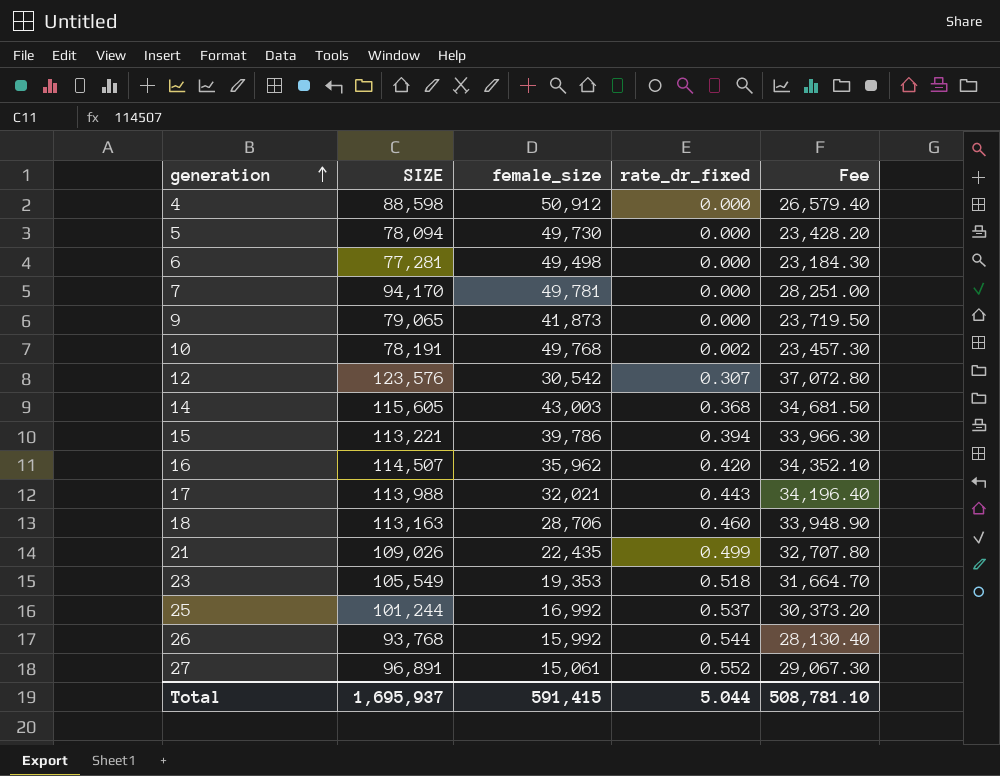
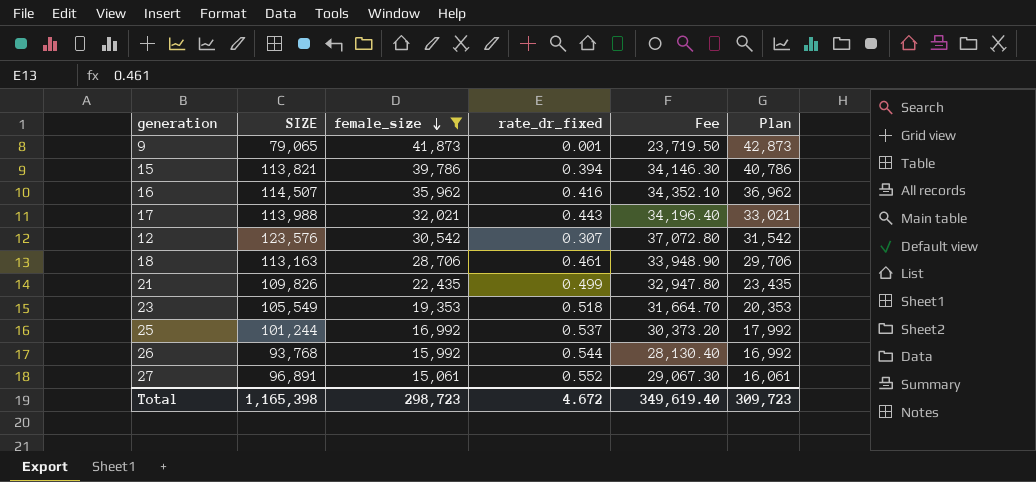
filter: none -> female_size <= 41,873
row order: generation ascending -> female_size descending
column Plan | formula: none -> [female_size] + 1000
9 | rate_dr_fixed: 0.000 -> 0.001
15 | SIZE: 113,221 -> 113,821
15 | Fee: 33,966.30 -> 34,146.30
16 | rate_dr_fixed: 0.420 -> 0.416
18 | rate_dr_fixed: 0.460 -> 0.461
21 | SIZE: 109,026 -> 109,826
21 | Fee: 32,707.80 -> 32,947.80
Total | SIZE: 1,695,937 -> 1,165,398
Total | female_size: 591,415 -> 298,723
Total | rate_dr_fixed: 5.044 -> 4.672
Total | Fee: 508,781.10 -> 349,619.40

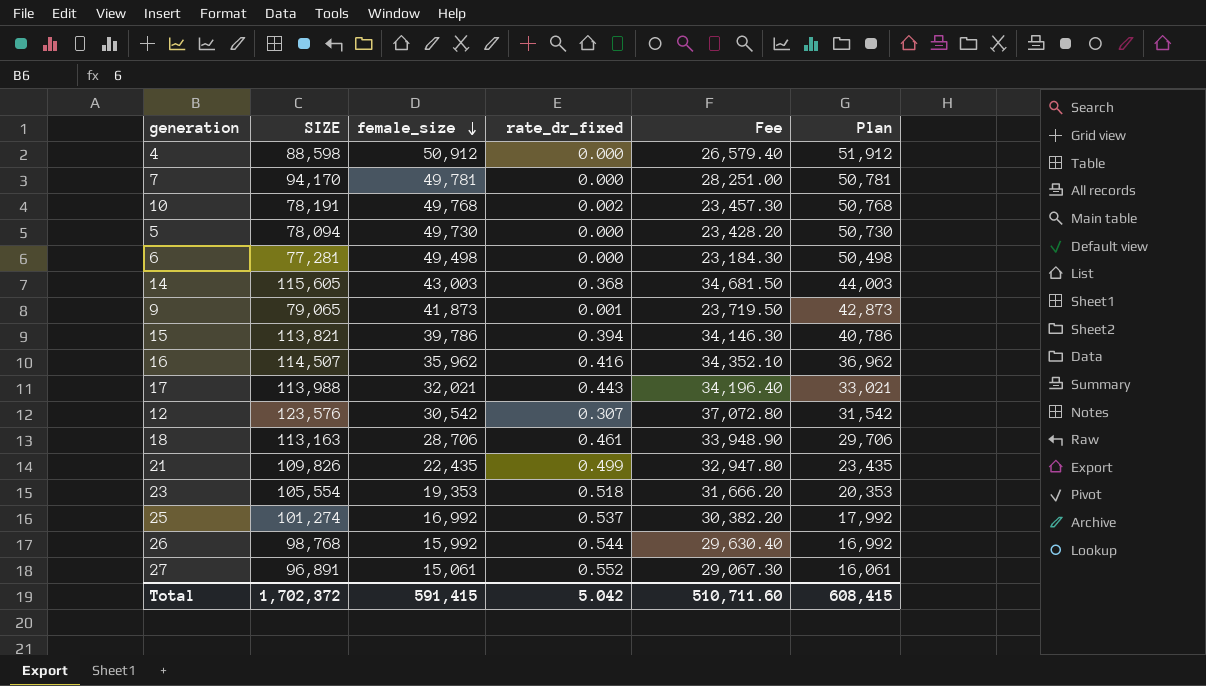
filter: female_size <= 41,873 -> none
23 | SIZE: 105,549 -> 105,554
23 | Fee: 31,664.70 -> 31,666.20
25 | SIZE: 101,244 -> 101,274
25 | Fee: 30,373.20 -> 30,382.20
26 | SIZE: 93,768 -> 98,768
26 | Fee: 28,130.40 -> 29,630.40
Total | SIZE: 1,165,398 -> 1,702,372
Total | female_size: 298,723 -> 591,415
Total | rate_dr_fixed: 4.672 -> 5.042
Total | Fee: 349,619.40 -> 510,711.60
Total | Plan: 309,723 -> 608,415

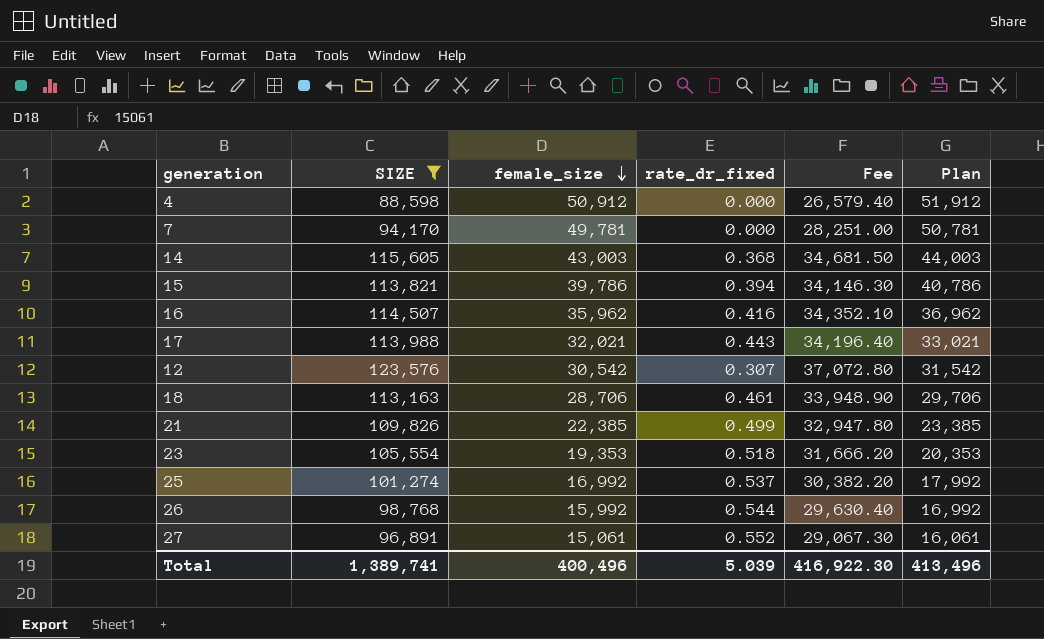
filter: none -> SIZE >= 88,598
21 | female_size: 22,435 -> 22,385
21 | Plan: 23,435 -> 23,385
Total | SIZE: 1,702,372 -> 1,389,741
Total | female_size: 591,415 -> 400,496
Total | rate_dr_fixed: 5.042 -> 5.039
Total | Fee: 510,711.60 -> 416,922.30
Total | Plan: 608,415 -> 413,496

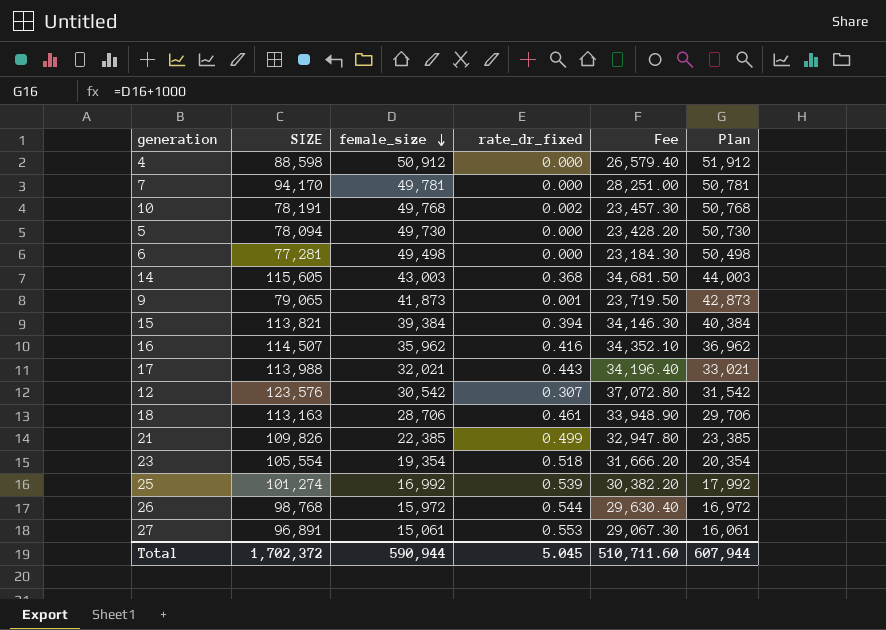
filter: SIZE >= 88,598 -> none
15 | female_size: 39,786 -> 39,384
15 | Plan: 40,786 -> 40,384
23 | female_size: 19,353 -> 19,354
23 | Plan: 20,353 -> 20,354
25 | rate_dr_fixed: 0.537 -> 0.539
26 | female_size: 15,992 -> 15,972
26 | Plan: 16,992 -> 16,972
27 | rate_dr_fixed: 0.552 -> 0.553
Total | SIZE: 1,389,741 -> 1,702,372
Total | female_size: 400,496 -> 590,944
Total | rate_dr_fixed: 5.039 -> 5.045
Total | Fee: 416,922.30 -> 510,711.60
Total | Plan: 413,496 -> 607,944

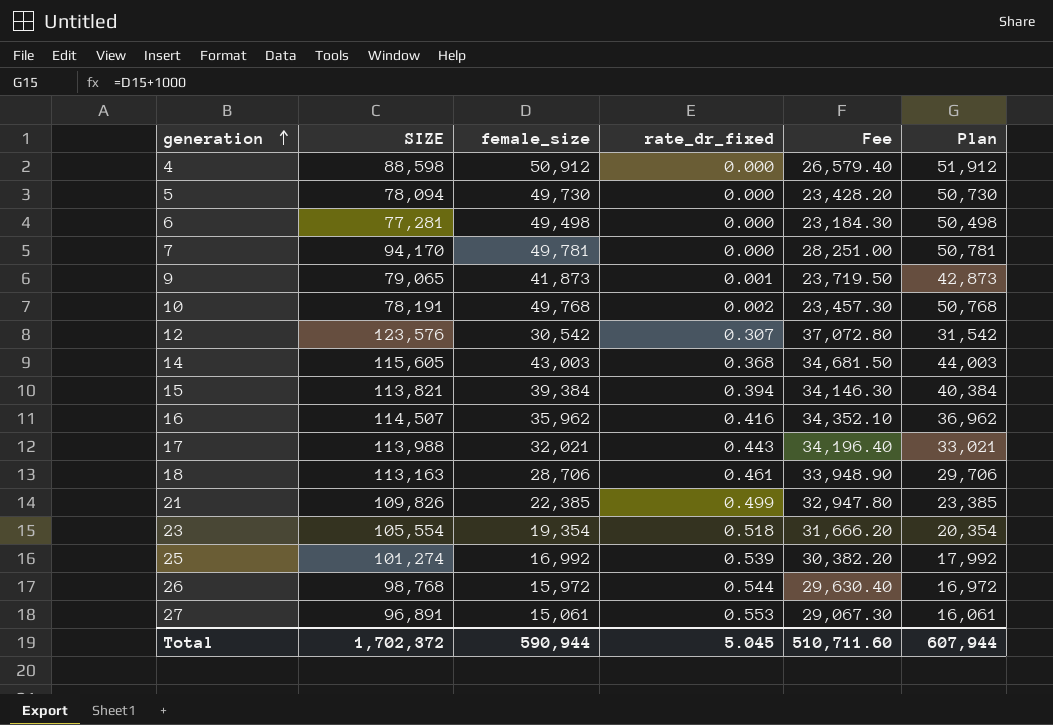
row order: female_size descending -> generation ascending

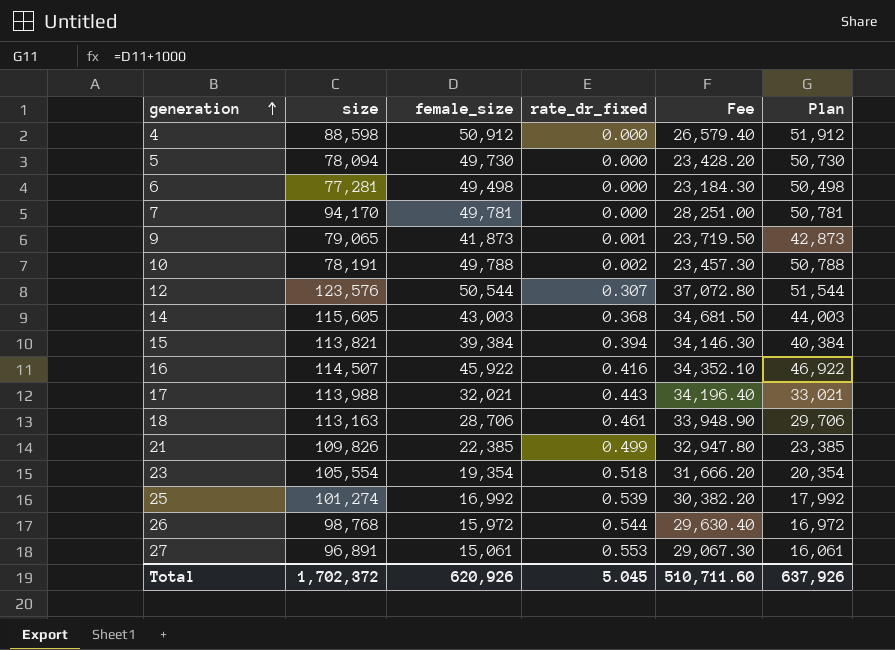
column name: SIZE -> size
10 | female_size: 49,768 -> 49,788
10 | Plan: 50,768 -> 50,788
12 | female_size: 30,542 -> 50,544
12 | Plan: 31,542 -> 51,544
16 | female_size: 35,962 -> 45,922
16 | Plan: 36,962 -> 46,922
Total | female_size: 590,944 -> 620,926
Total | Plan: 607,944 -> 637,926

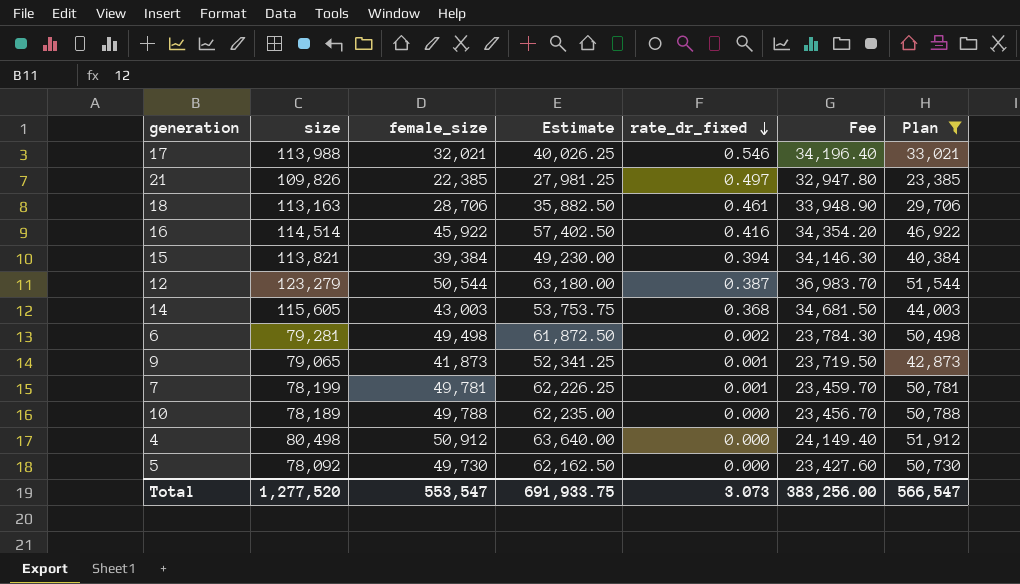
filter: none -> Plan >= 23,385
row order: generation ascending -> rate_dr_fixed descending
column Estimate | formula: none -> [female_size] * 1.25
17 | rate_dr_fixed: 0.443 -> 0.546
21 | rate_dr_fixed: 0.499 -> 0.497
16 | size: 114,507 -> 114,514
16 | Fee: 34,352.10 -> 34,354.20
12 | size: 123,576 -> 123,279
12 | rate_dr_fixed: 0.307 -> 0.387
12 | Fee: 37,072.80 -> 36,983.70
6 | size: 77,281 -> 79,281
6 | rate_dr_fixed: 0.000 -> 0.002
6 | Fee: 23,184.30 -> 23,784.30
7 | size: 94,170 -> 78,199
7 | rate_dr_fixed: 0.000 -> 0.001
7 | Fee: 28,251.00 -> 23,459.70
10 | size: 78,191 -> 78,189
10 | rate_dr_fixed: 0.002 -> 0.000
10 | Fee: 23,457.30 -> 23,456.70
4 | size: 88,598 -> 80,498
4 | Fee: 26,579.40 -> 24,149.40
5 | size: 78,094 -> 78,092
5 | Fee: 23,428.20 -> 23,427.60
Total | size: 1,702,372 -> 1,277,520
Total | female_size: 620,926 -> 553,547
Total | rate_dr_fixed: 5.045 -> 3.073
Total | Fee: 510,711.60 -> 383,256.00
Total | Plan: 637,926 -> 566,547

